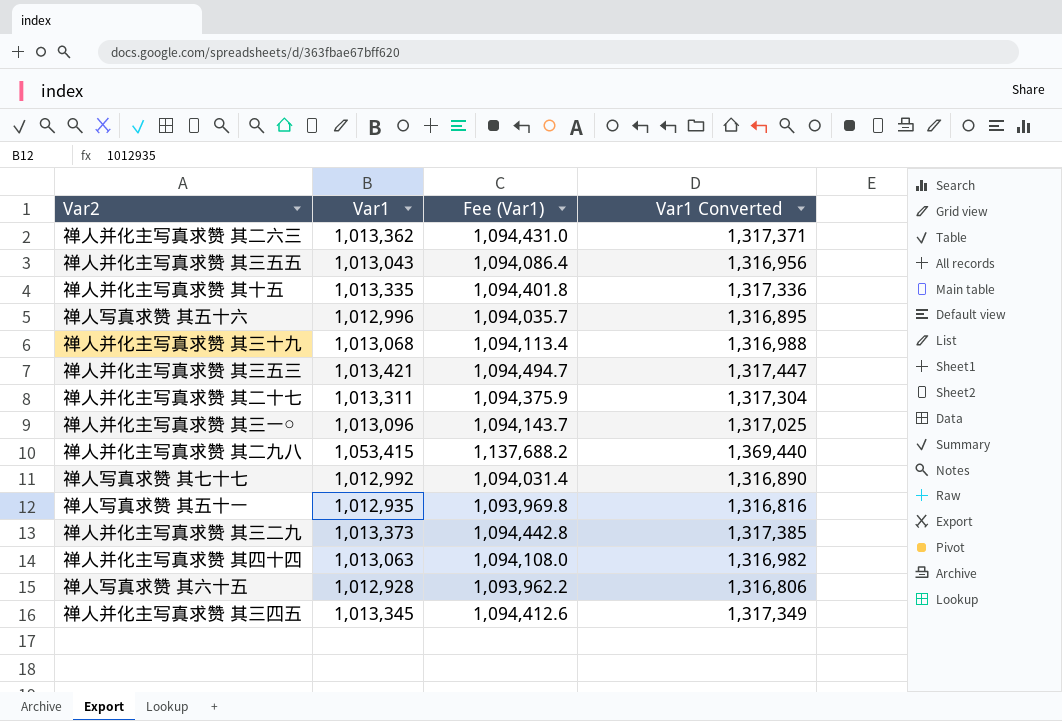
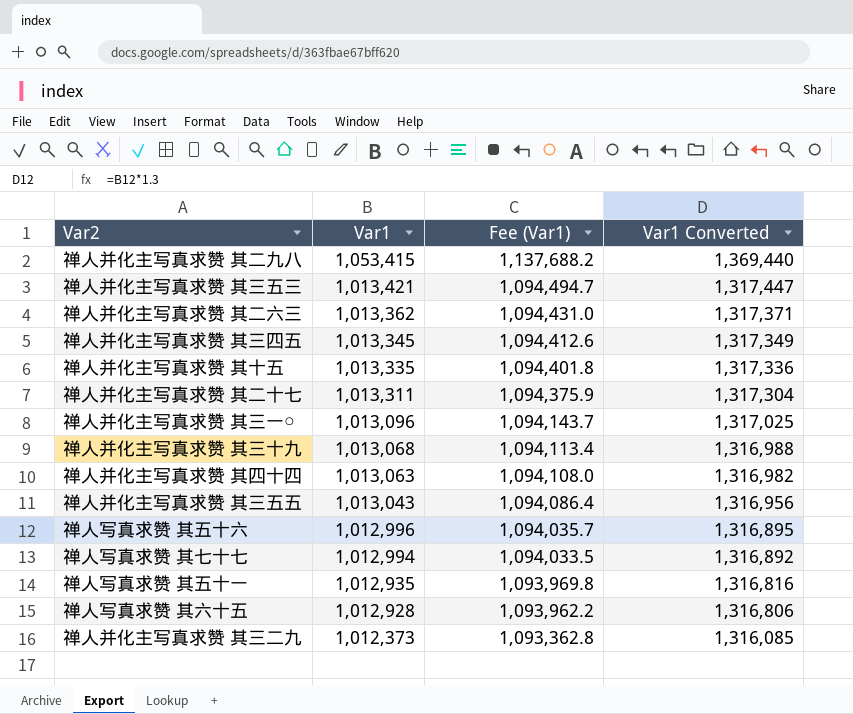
row order: none -> Var1 descending
禅人写真求赞 其七十七 | Var1: 1,012,992 -> 1,012,994
禅人写真求赞 其七十七 | Fee (Var1): 1,094,031.4 -> 1,094,033.5
禅人写真求赞 其七十七 | Var1 Converted: 1,316,890 -> 1,316,892
禅人并化主写真求赞 其三二九 | Var1: 1,013,373 -> 1,012,373
禅人并化主写真求赞 其三二九 | Fee (Var1): 1,094,442.8 -> 1,093,362.8
禅人并化主写真求赞 其三二九 | Var1 Converted: 1,317,385 -> 1,316,085

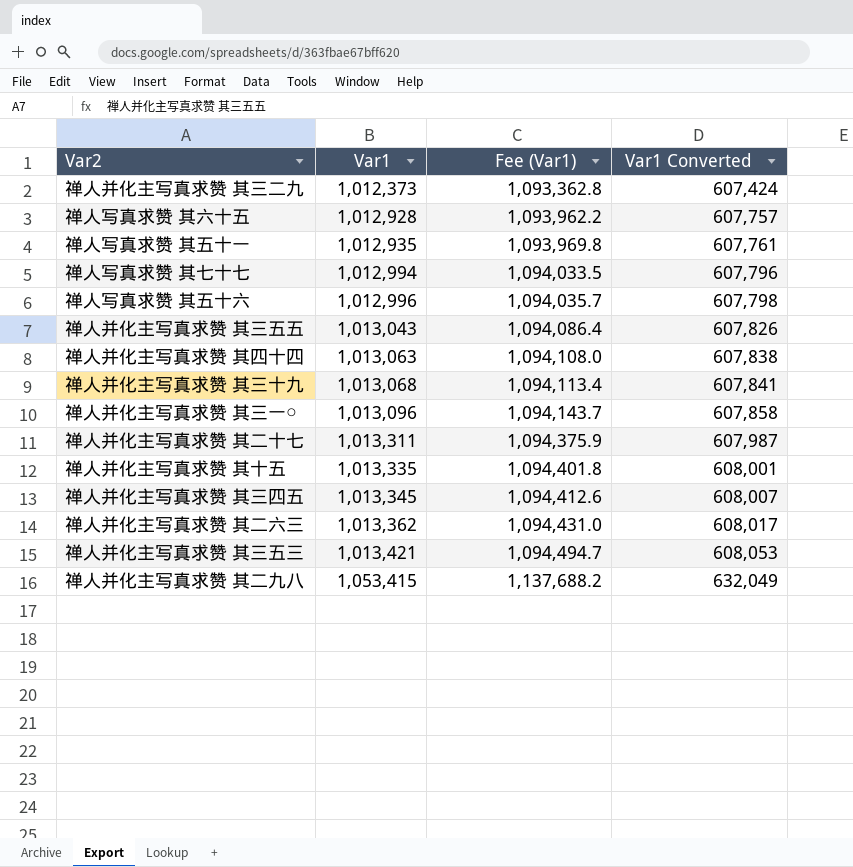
row order: Var1 descending -> Var1 ascending
column Var1 Converted | formula: [Var1] * 1.3 -> [Var1] * 0.6

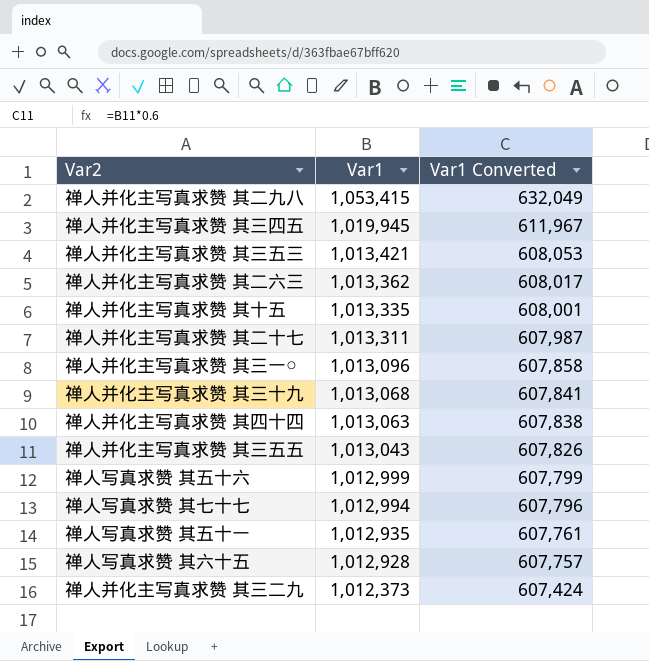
row order: Var1 ascending -> Var1 descending
column Fee (Var1) | formula: [Var1] * 1.08 -> none
禅人并化主写真求赞 其三四五 | Var1: 1,013,345 -> 1,019,945
禅人并化主写真求赞 其三四五 | Var1 Converted: 608,007 -> 611,967
禅人写真求赞 其五十六 | Var1: 1,012,996 -> 1,012,999
禅人写真求赞 其五十六 | Var1 Converted: 607,798 -> 607,799

